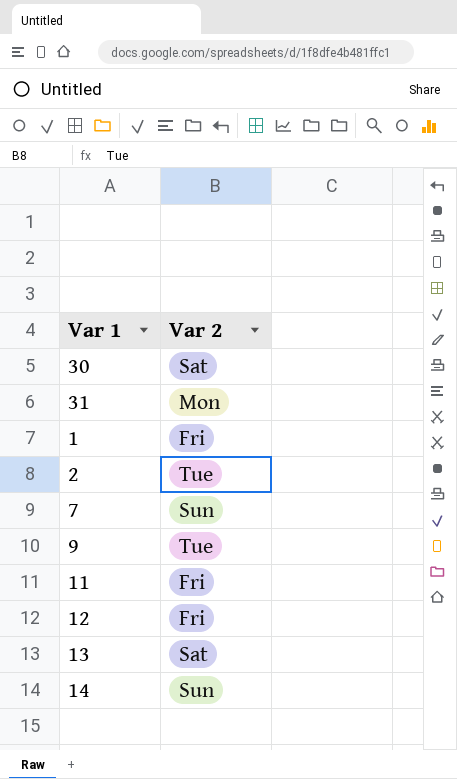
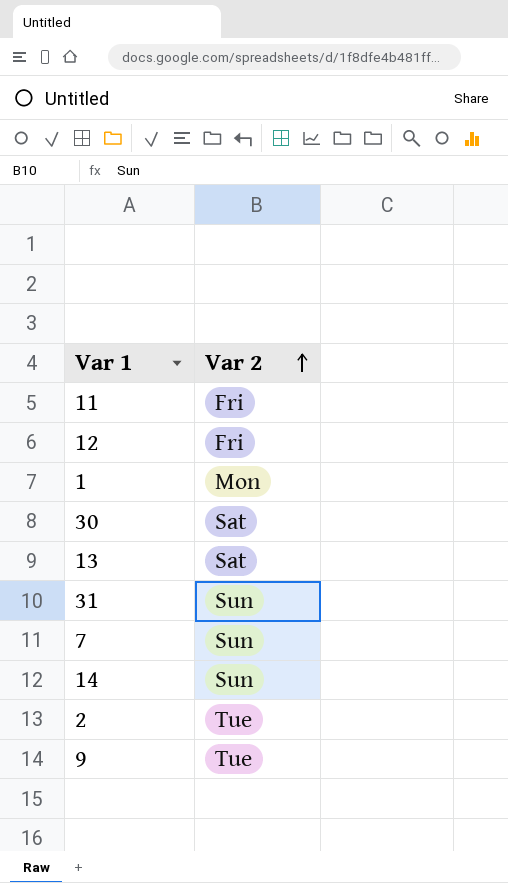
row order: none -> Var 2 ascending
1 | Var 2: Fri -> Mon
31 | Var 2: Mon -> Sun

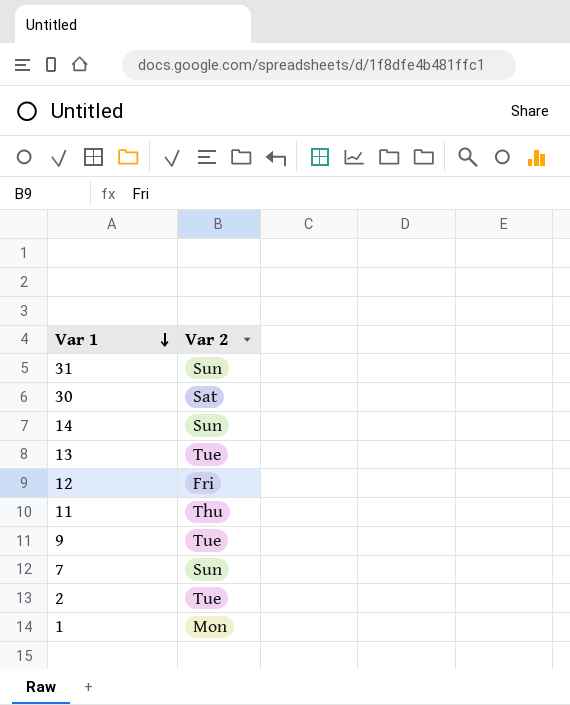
row order: Var 2 ascending -> Var 1 descending
13 | Var 2: Sat -> Tue
11 | Var 2: Fri -> Thu

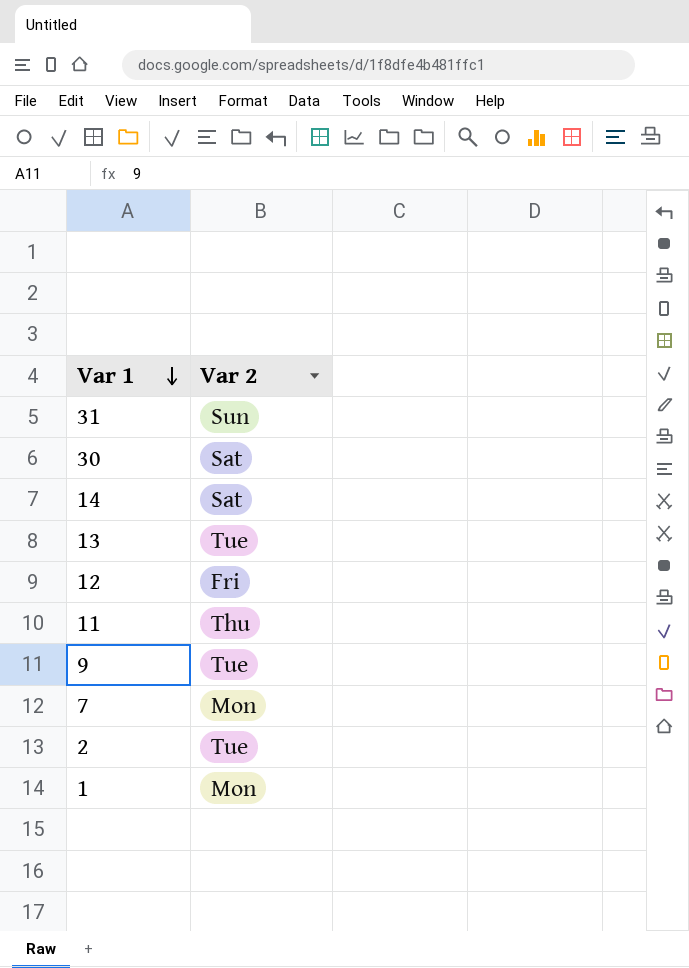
14 | Var 2: Sun -> Sat
7 | Var 2: Sun -> Mon

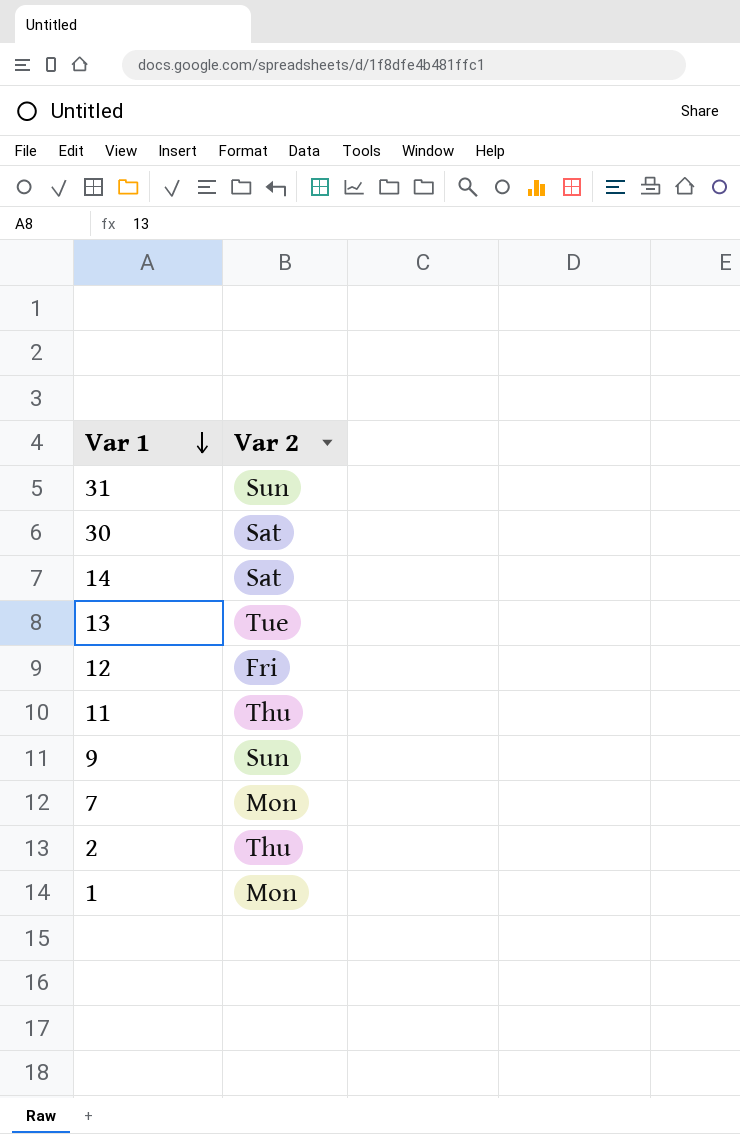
9 | Var 2: Tue -> Sun
2 | Var 2: Tue -> Thu

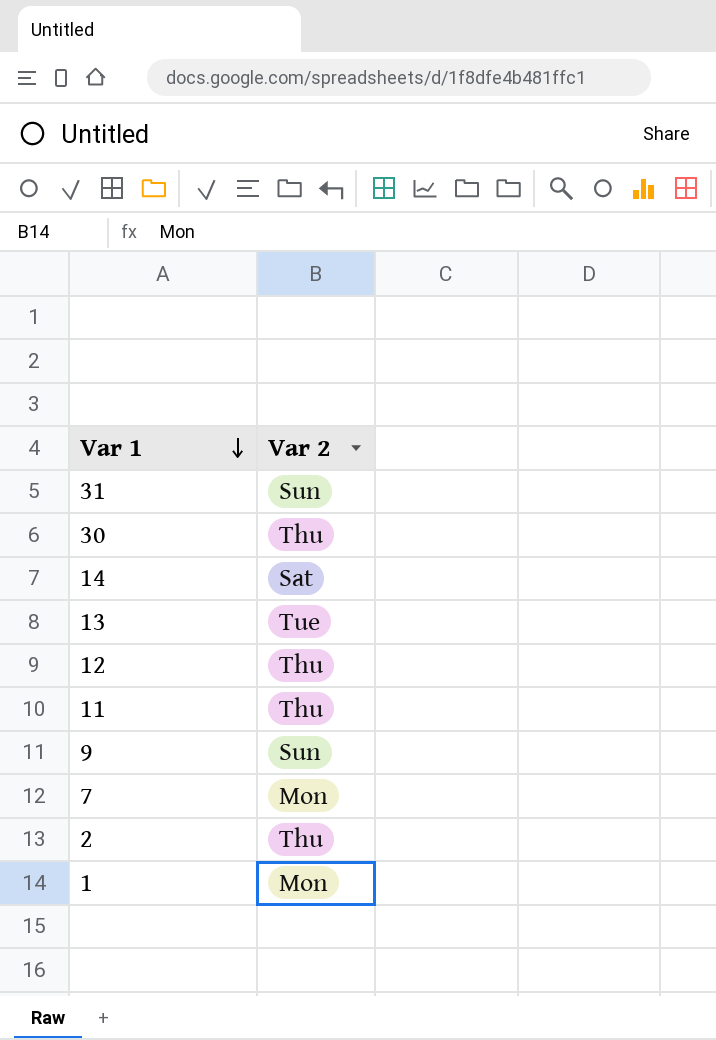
30 | Var 2: Sat -> Thu
12 | Var 2: Fri -> Thu

